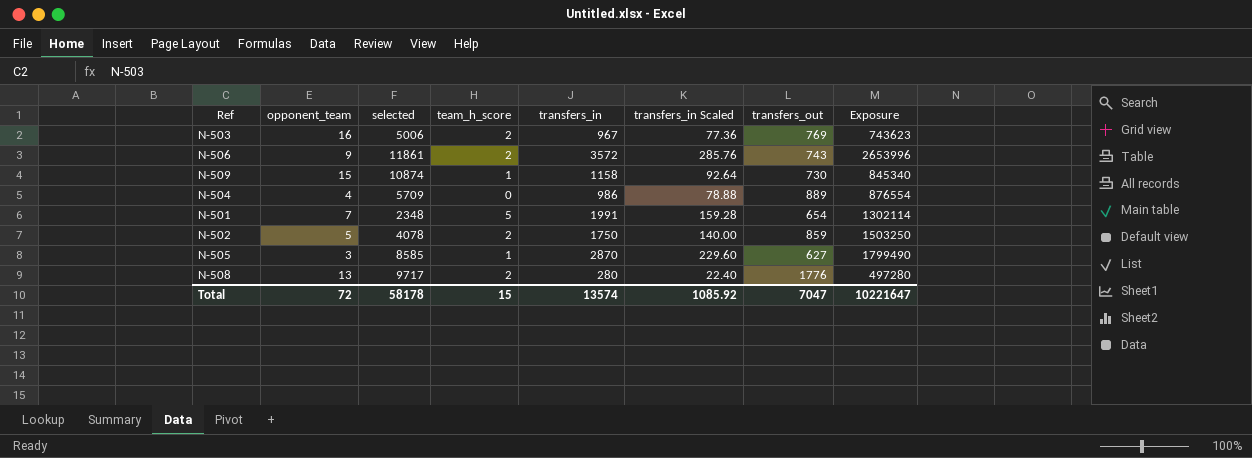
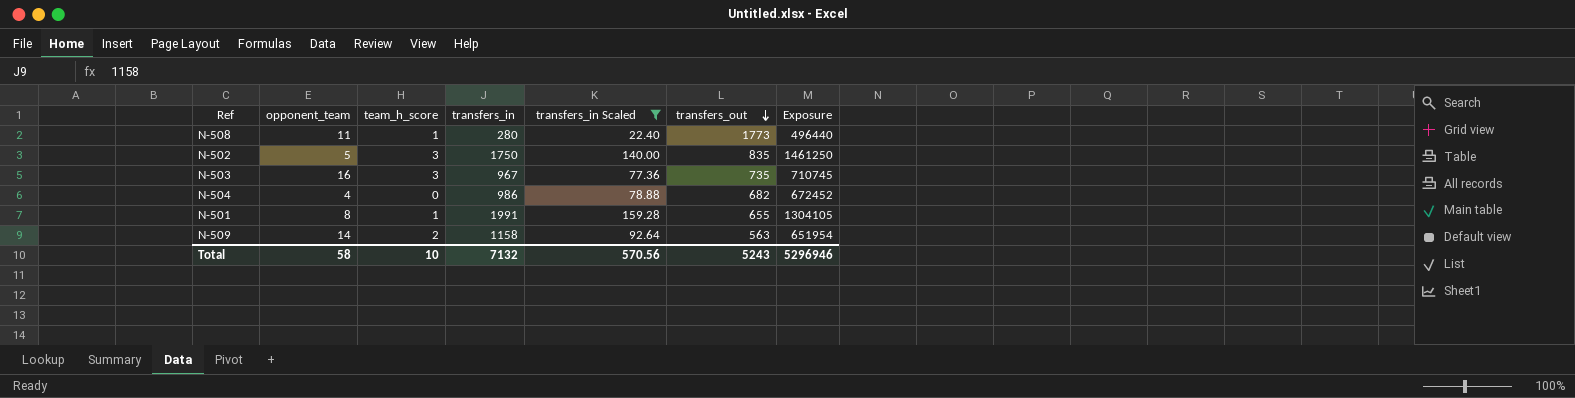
filter: none -> transfers_in Scaled <= 159.28
row order: none -> transfers_out descending
column selected | position: 3 -> none
N-508 | opponent_team: 13 -> 11
N-508 | team_h_score: 2 -> 1
N-508 | transfers_out: 1776 -> 1773
N-508 | Exposure: 497280 -> 496440
N-502 | team_h_score: 2 -> 3
N-502 | transfers_out: 859 -> 835
N-502 | Exposure: 1503250 -> 1461250
N-503 | team_h_score: 2 -> 3
N-503 | transfers_out: 769 -> 735
N-503 | Exposure: 743623 -> 710745
N-504 | transfers_out: 889 -> 682
N-504 | Exposure: 876554 -> 672452
N-501 | opponent_team: 7 -> 8
N-501 | team_h_score: 5 -> 1
N-501 | transfers_out: 654 -> 655
N-501 | Exposure: 1302114 -> 1304105
N-509 | opponent_team: 15 -> 14
N-509 | team_h_score: 1 -> 2
N-509 | transfers_out: 730 -> 563
N-509 | Exposure: 845340 -> 651954
Total | opponent_team: 72 -> 58
Total | team_h_score: 15 -> 10
Total | transfers_in: 13574 -> 7132
Total | transfers_in Scaled: 1085.92 -> 570.56
Total | transfers_out: 7047 -> 5243
Total | Exposure: 10221647 -> 5296946

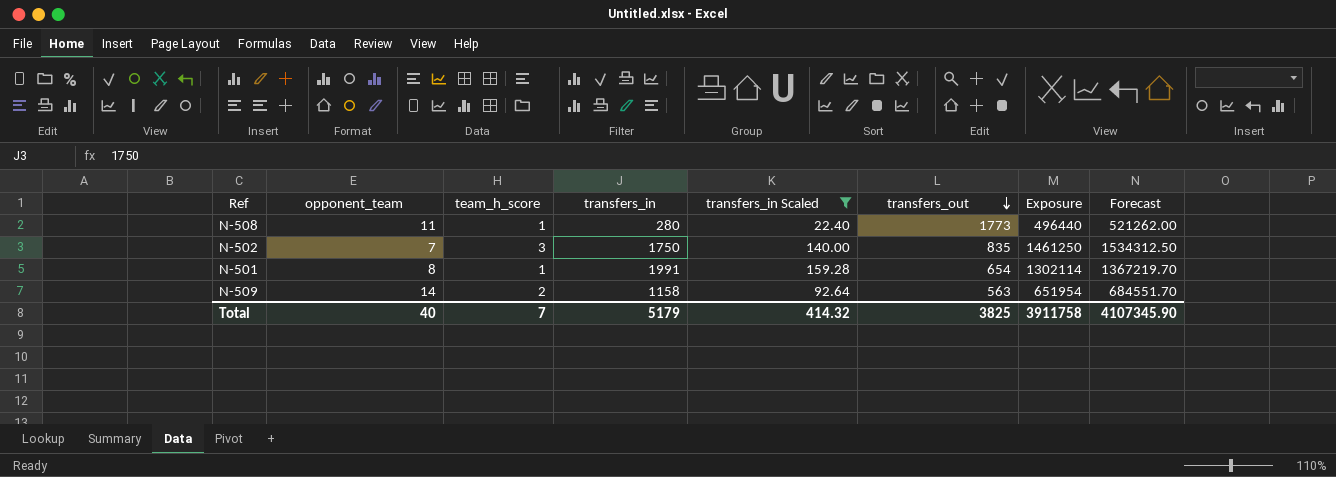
column Forecast | formula: none -> [Exposure] * 1.05
row N-503: 16 | 3 | 967 | 77.36 | 735 | 710745 -> none
row N-504: 4 | 0 | 986 | 78.88 | 682 | 672452 -> none
N-502 | opponent_team: 5 -> 7
N-501 | transfers_out: 655 -> 654
N-501 | Exposure: 1304105 -> 1302114
Total | opponent_team: 58 -> 40
Total | team_h_score: 10 -> 7
Total | transfers_in: 7132 -> 5179
Total | transfers_in Scaled: 570.56 -> 414.32
Total | transfers_out: 5243 -> 3825
Total | Exposure: 5296946 -> 3911758

